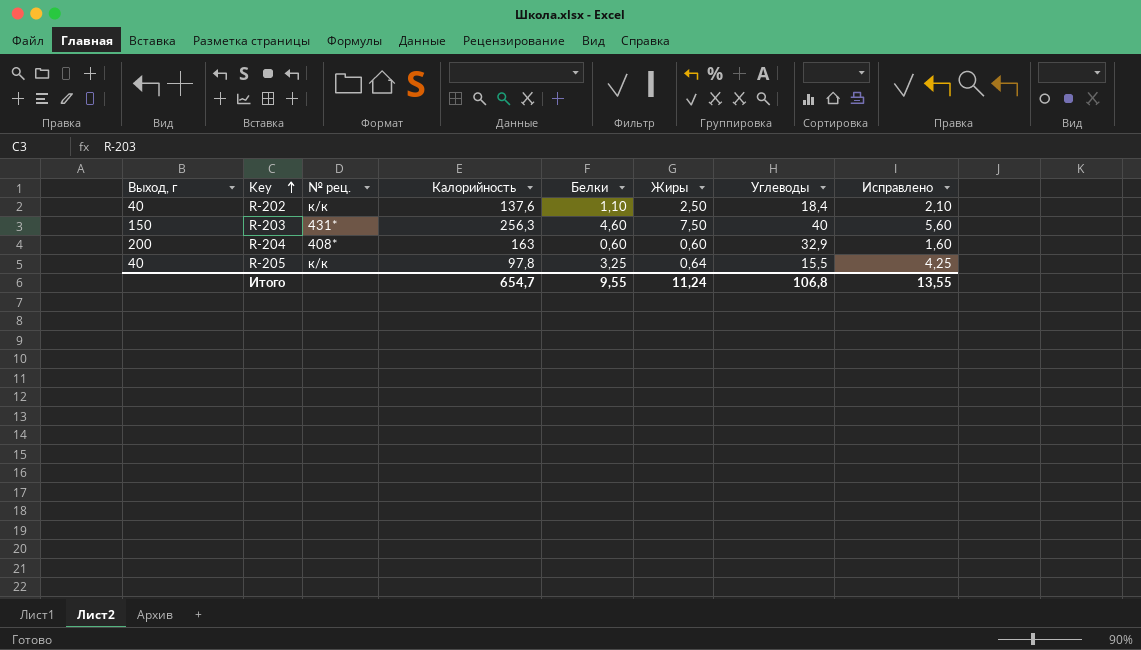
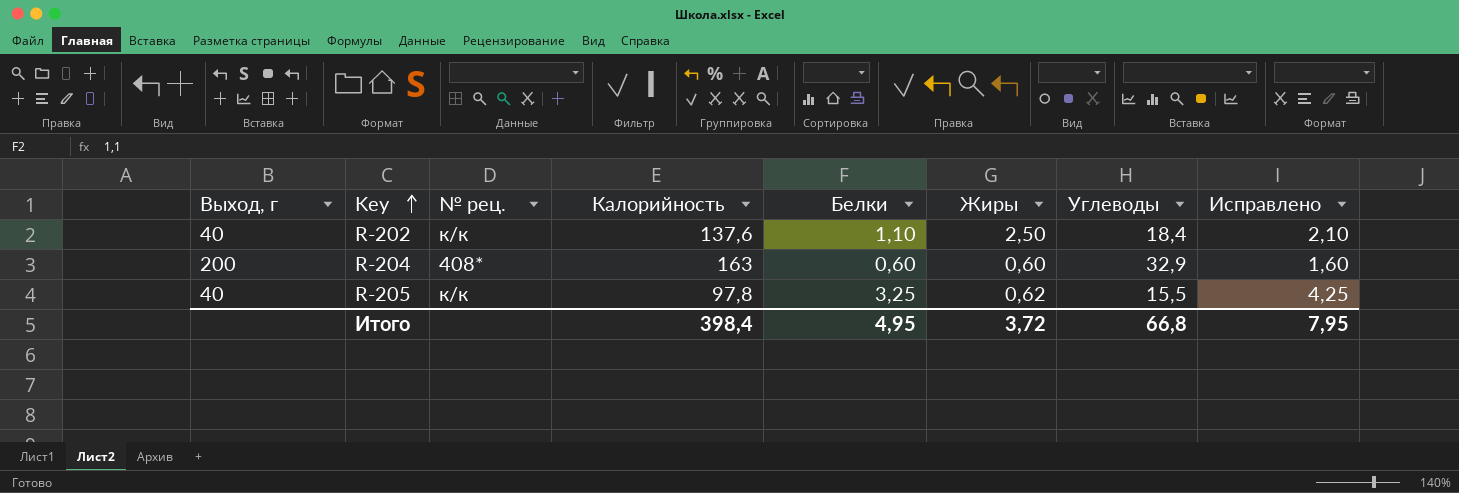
row R-203: 150 | 431* | 256,3 | 4,60 | 7,50 | 40 | 5,60 -> none
R-205 | Жиры: 0,64 -> 0,62
Итого | Калорийность: 654,7 -> 398,4
Итого | Белки: 9,55 -> 4,95
Итого | Жиры: 11,24 -> 3,72
Итого | Углеводы: 106,8 -> 66,8
Итого | Исправлено: 13,55 -> 7,95

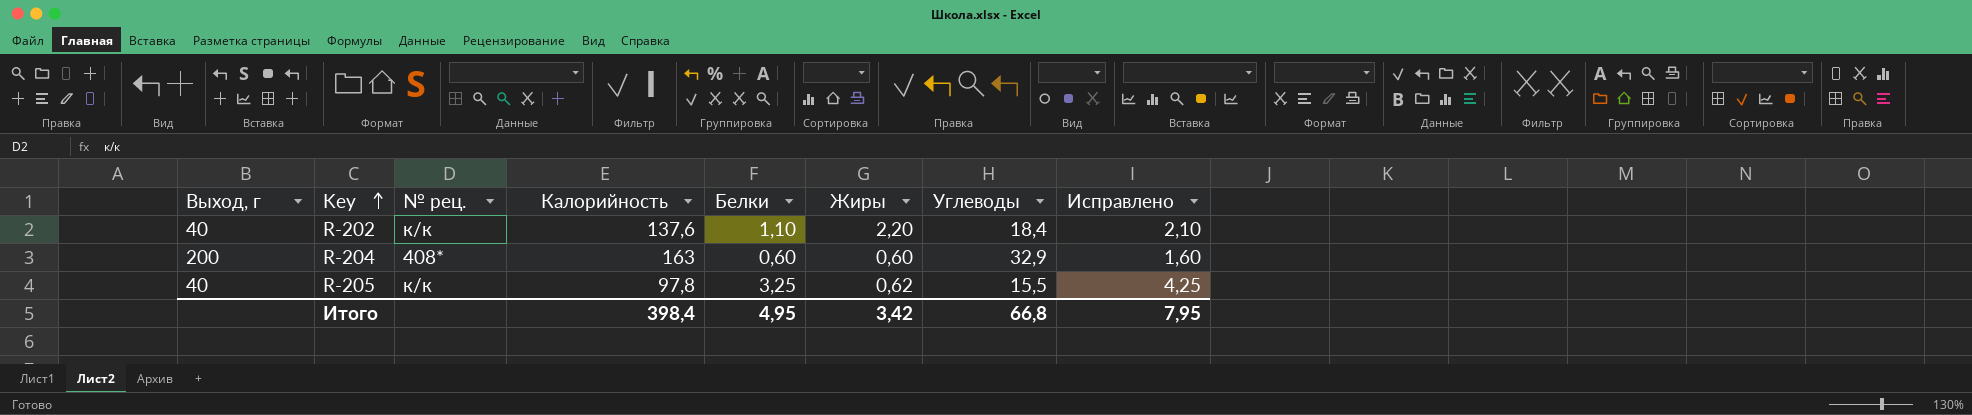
R-202 | Жиры: 2,50 -> 2,20
Итого | Жиры: 3,72 -> 3,42

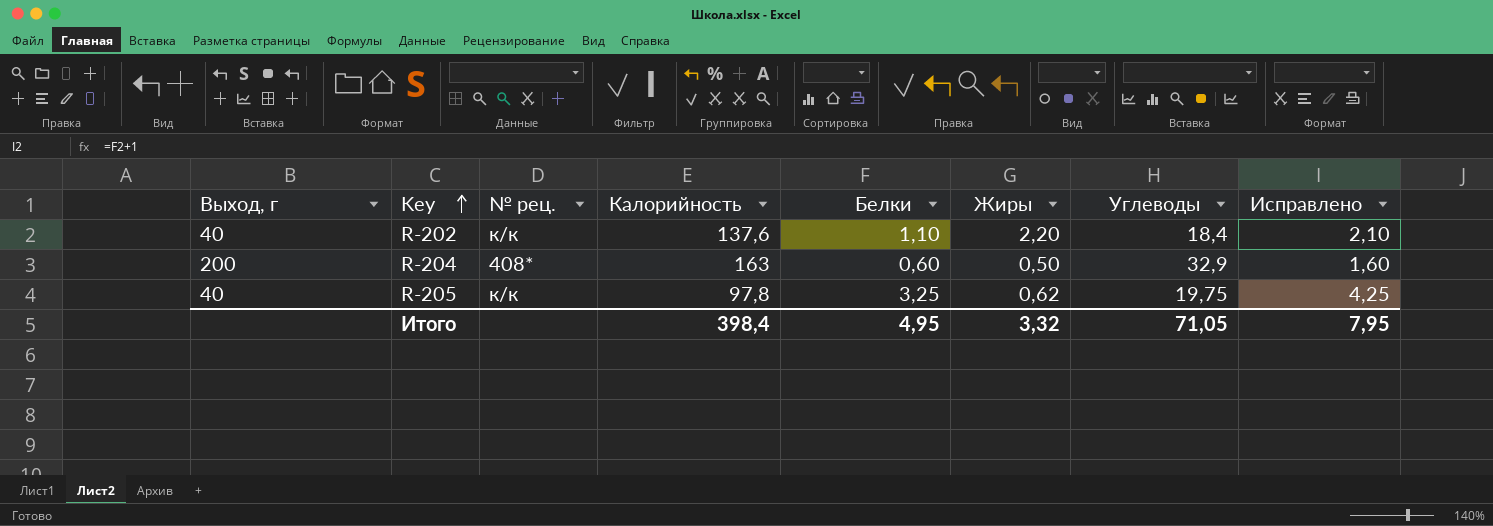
R-204 | Жиры: 0,60 -> 0,50
R-205 | Углеводы: 15,5 -> 19,75
Итого | Жиры: 3,42 -> 3,32
Итого | Углеводы: 66,8 -> 71,05

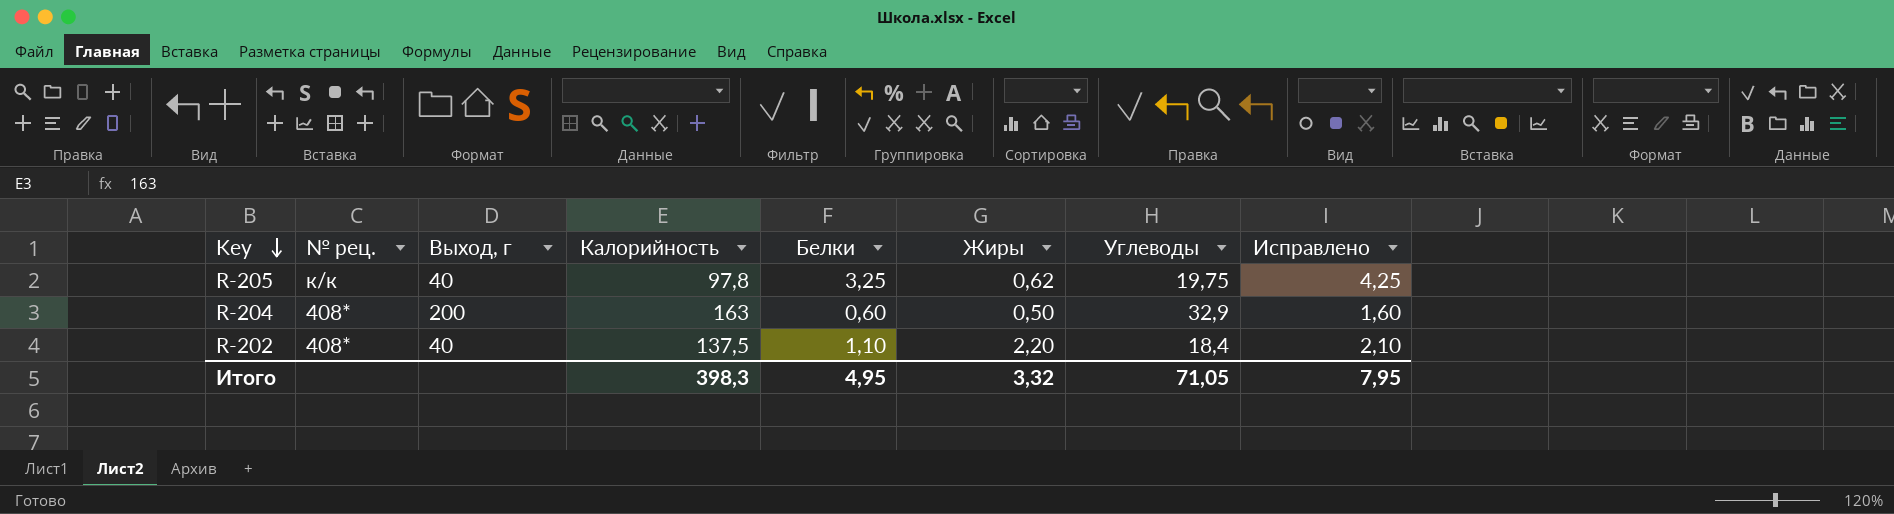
row order: Key ascending -> Key descending
column Выход, г | position: 1 -> 3
R-202 | № рец.: к/к -> 408*
R-202 | Калорийность: 137,6 -> 137,5
Итого | Калорийность: 398,4 -> 398,3

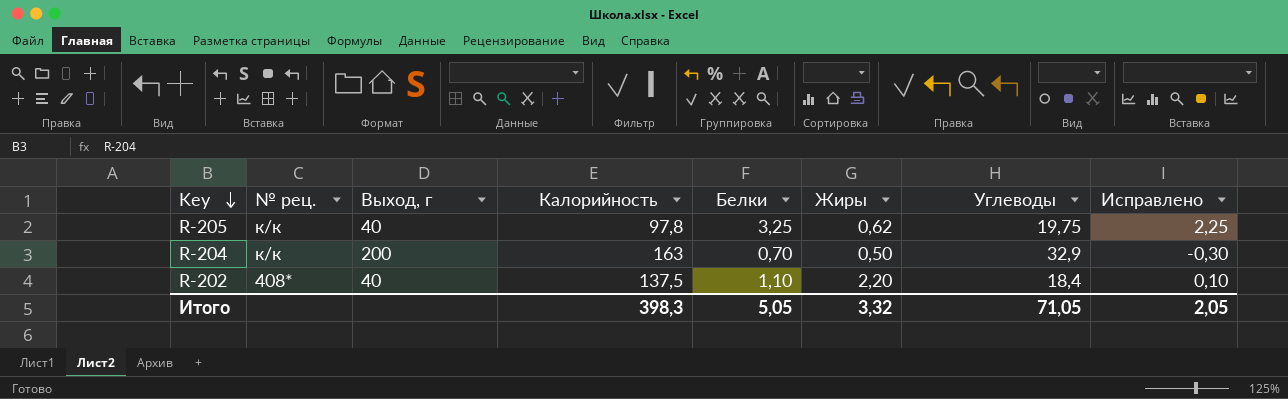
column Исправлено | formula: [Белки] + 1 -> [Белки] - 1
R-204 | № рец.: 408* -> к/к
R-204 | Белки: 0,60 -> 0,70
Итого | Белки: 4,95 -> 5,05
Итого | Исправлено: 7,95 -> 2,05

